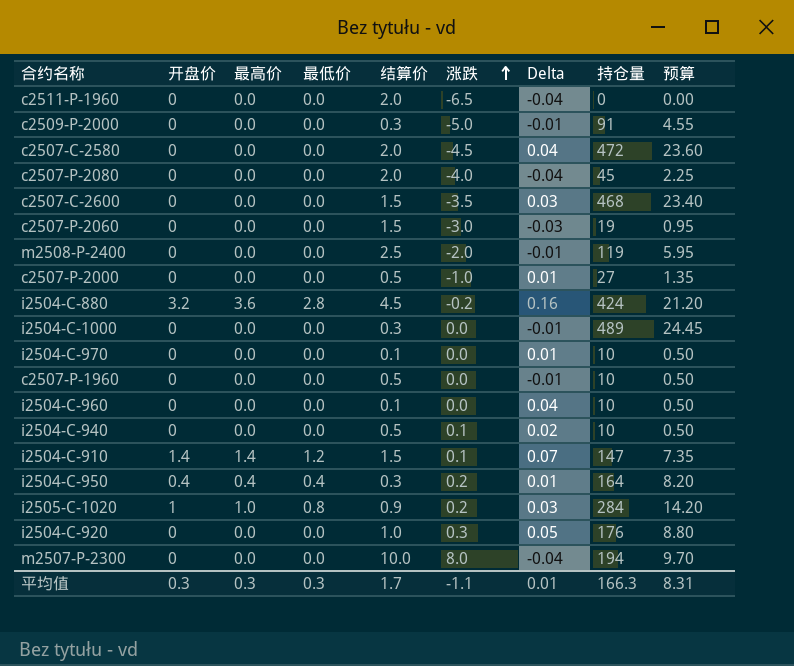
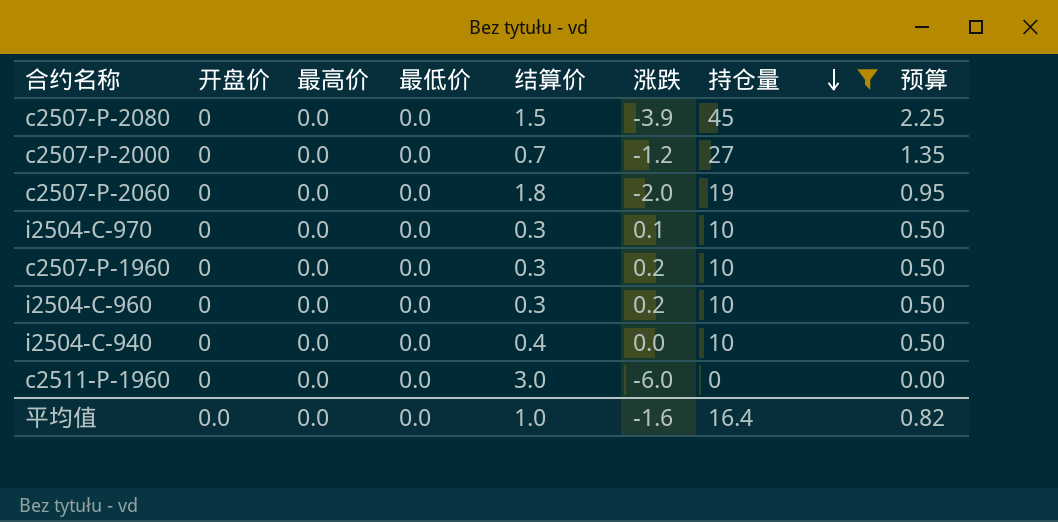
filter: none -> 持仓量 <= 45
row order: 涨跌 ascending -> 持仓量 descending
column Delta | position: 7 -> none
c2507-P-2080 | 结算价: 2.0 -> 1.5
c2507-P-2080 | 涨跌: -4.0 -> -3.9
c2507-P-2000 | 结算价: 0.5 -> 0.7
c2507-P-2000 | 涨跌: -1.0 -> -1.2
c2507-P-2060 | 结算价: 1.5 -> 1.8
c2507-P-2060 | 涨跌: -3.0 -> -2.0
i2504-C-970 | 结算价: 0.1 -> 0.3
i2504-C-970 | 涨跌: 0.0 -> 0.1
c2507-P-1960 | 结算价: 0.5 -> 0.3
c2507-P-1960 | 涨跌: 0.0 -> 0.2
i2504-C-960 | 结算价: 0.1 -> 0.3
i2504-C-960 | 涨跌: 0.0 -> 0.2
i2504-C-940 | 结算价: 0.5 -> 0.4
i2504-C-940 | 涨跌: 0.1 -> 0.0
c2511-P-1960 | 结算价: 2.0 -> 3.0
c2511-P-1960 | 涨跌: -6.5 -> -6.0
平均值 | 开盘价: 0.3 -> 0.0
平均值 | 最高价: 0.3 -> 0.0
平均值 | 最低价: 0.3 -> 0.0
平均值 | 结算价: 1.7 -> 1.0
平均值 | 涨跌: -1.1 -> -1.6
平均值 | 持仓量: 166.3 -> 16.4
平均值 | 预算: 8.31 -> 0.82

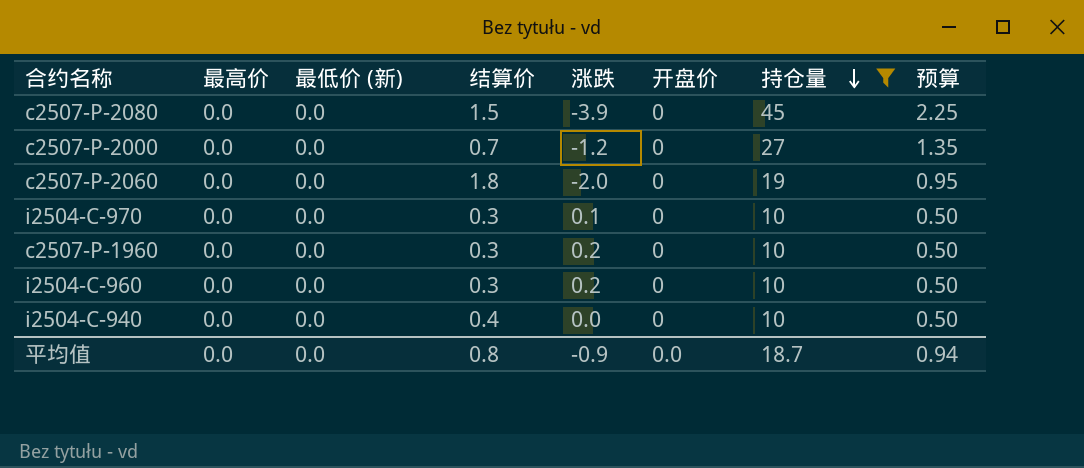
column name: 最低价 -> 最低价 (新)
column 开盘价 | position: 2 -> 6
row c2511-P-1960: 0 | 0.0 | 0.0 | 3.0 | -6.0 | 0 | 0.00 -> none
平均值 | 结算价: 1.0 -> 0.8
平均值 | 涨跌: -1.6 -> -0.9
平均值 | 持仓量: 16.4 -> 18.7
平均值 | 预算: 0.82 -> 0.94

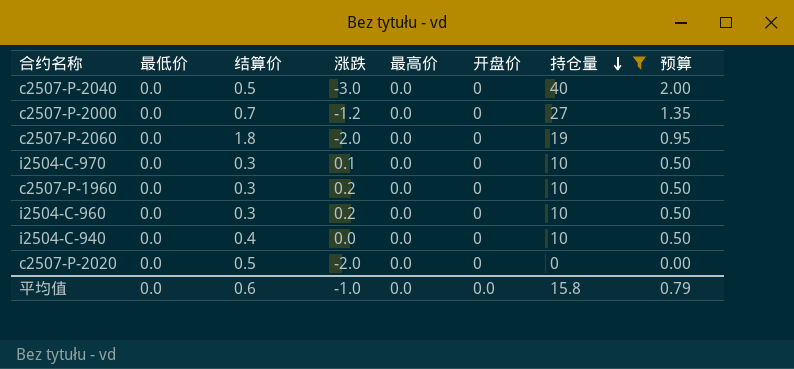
column name: 最低价 (新) -> 最低价
column 最高价 | position: 2 -> 5
row c2507-P-2080: 0.0 | 0.0 | 1.5 | -3.9 | 0 | 45 | 2.25 -> none
row c2507-P-2040: none -> 0.0 | 0.5 | -3.0 | 0.0 | 0 | 40 | 2.00
row c2507-P-2020: none -> 0.0 | 0.5 | -2.0 | 0.0 | 0 | 0 | 0.00
平均值 | 结算价: 0.8 -> 0.6
平均值 | 涨跌: -0.9 -> -1.0
平均值 | 持仓量: 18.7 -> 15.8
平均值 | 预算: 0.94 -> 0.79

